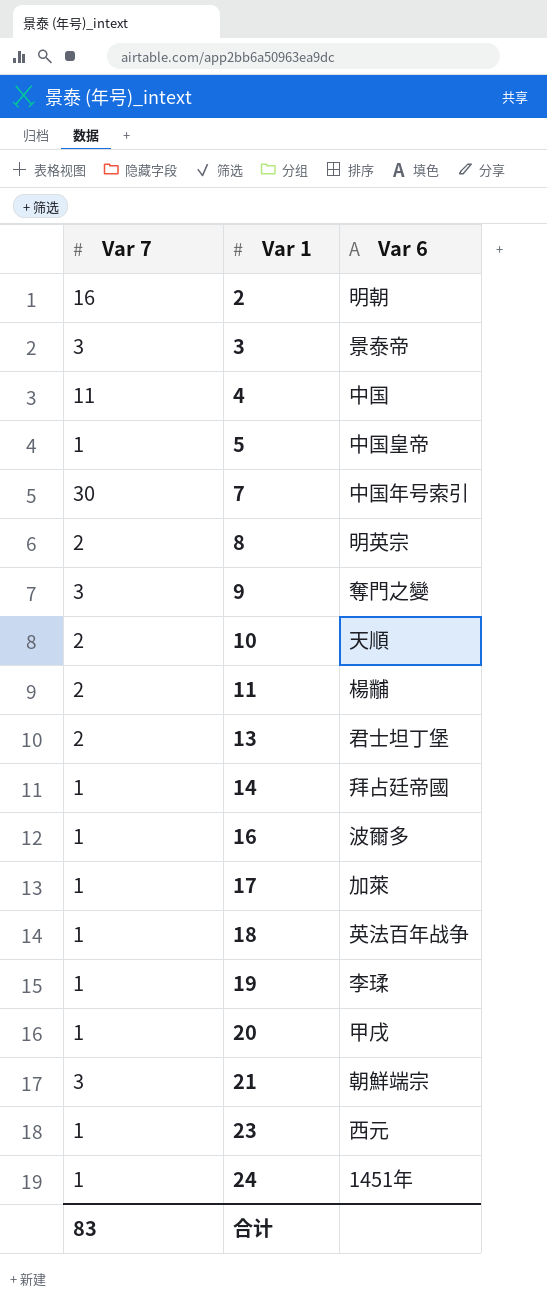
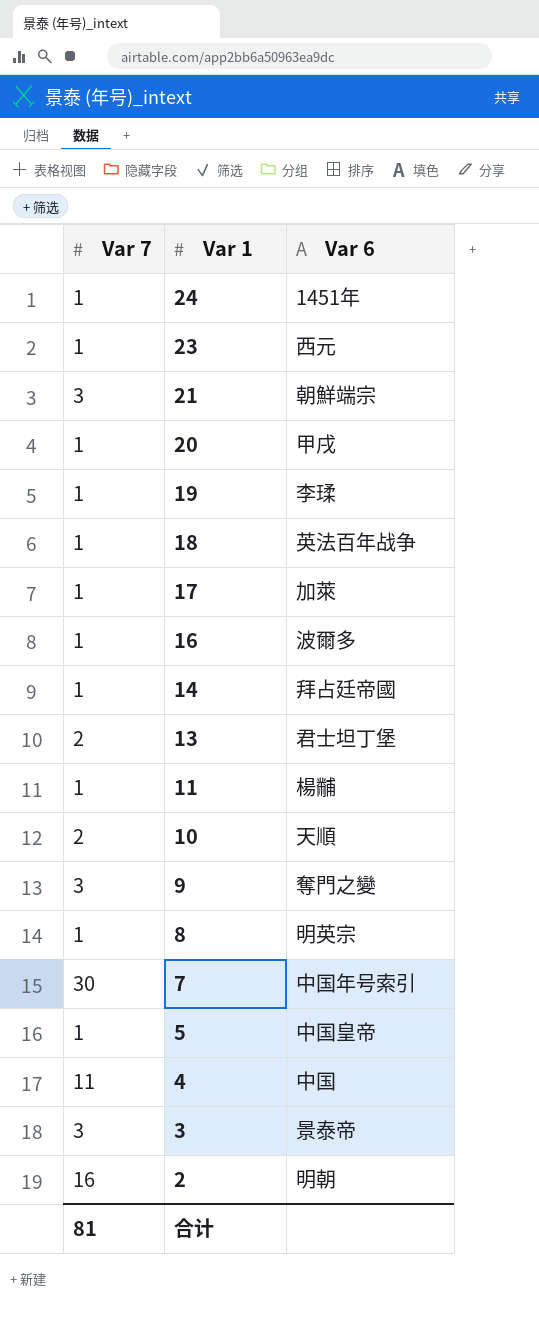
row order: Var 1 ascending -> Var 1 descending
11 | Var 7: 2 -> 1
8 | Var 7: 2 -> 1
合计 | Var 7: 83 -> 81

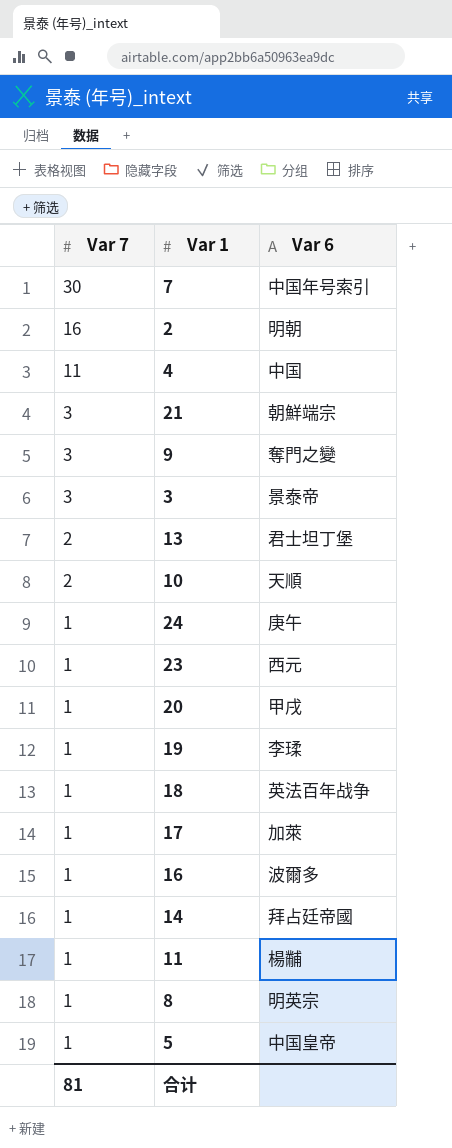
row order: Var 1 descending -> Var 7 descending
24 | Var 6: 1451年 -> 庚午

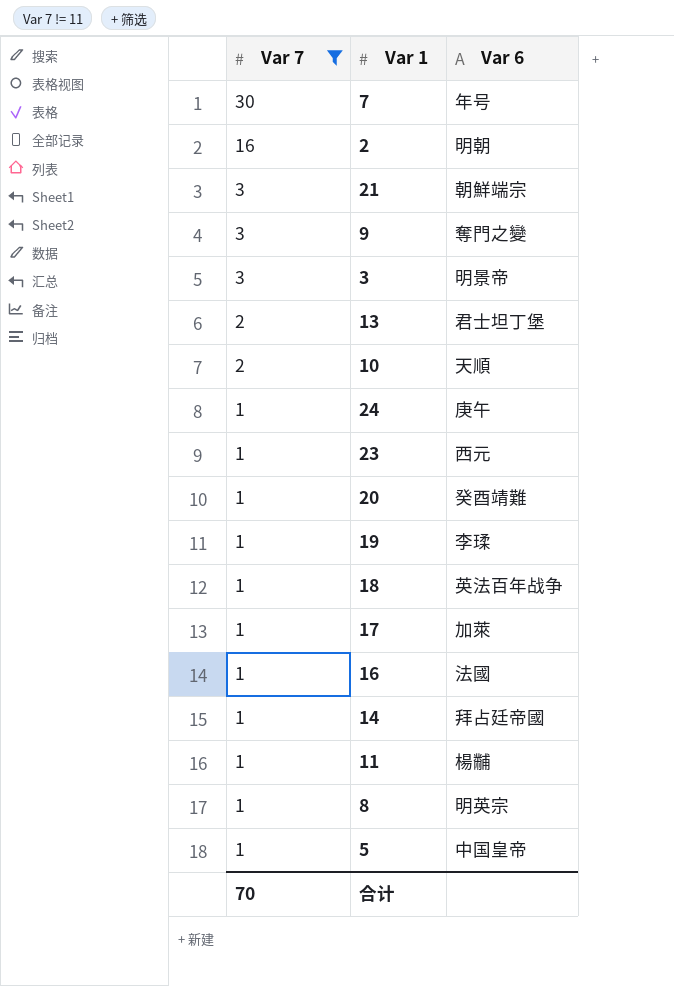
filter: none -> Var 7 != 11
7 | Var 6: 中国年号索引 -> 年号
3 | Var 6: 景泰帝 -> 明景帝
20 | Var 6: 甲戌 -> 癸酉靖難
16 | Var 6: 波爾多 -> 法國
合计 | Var 7: 81 -> 70

